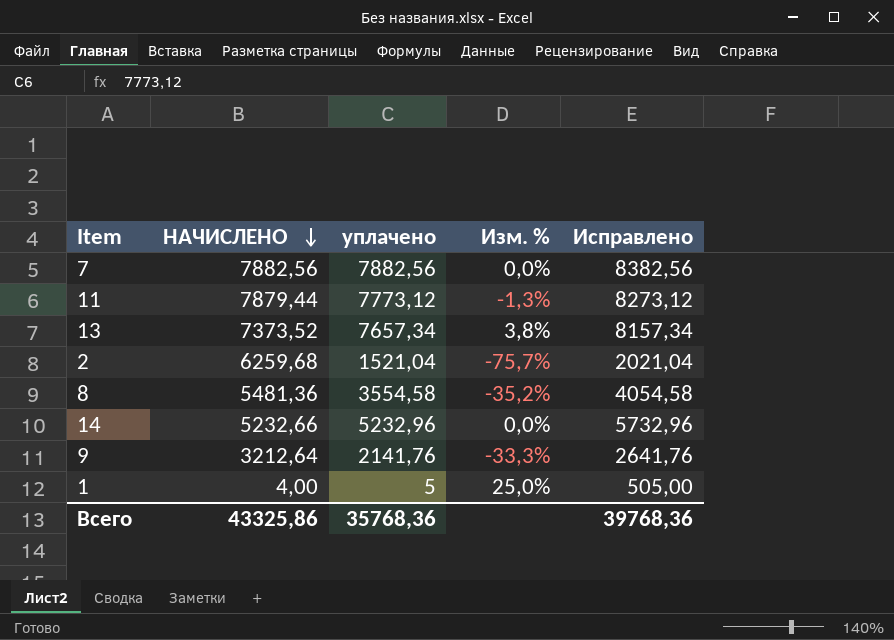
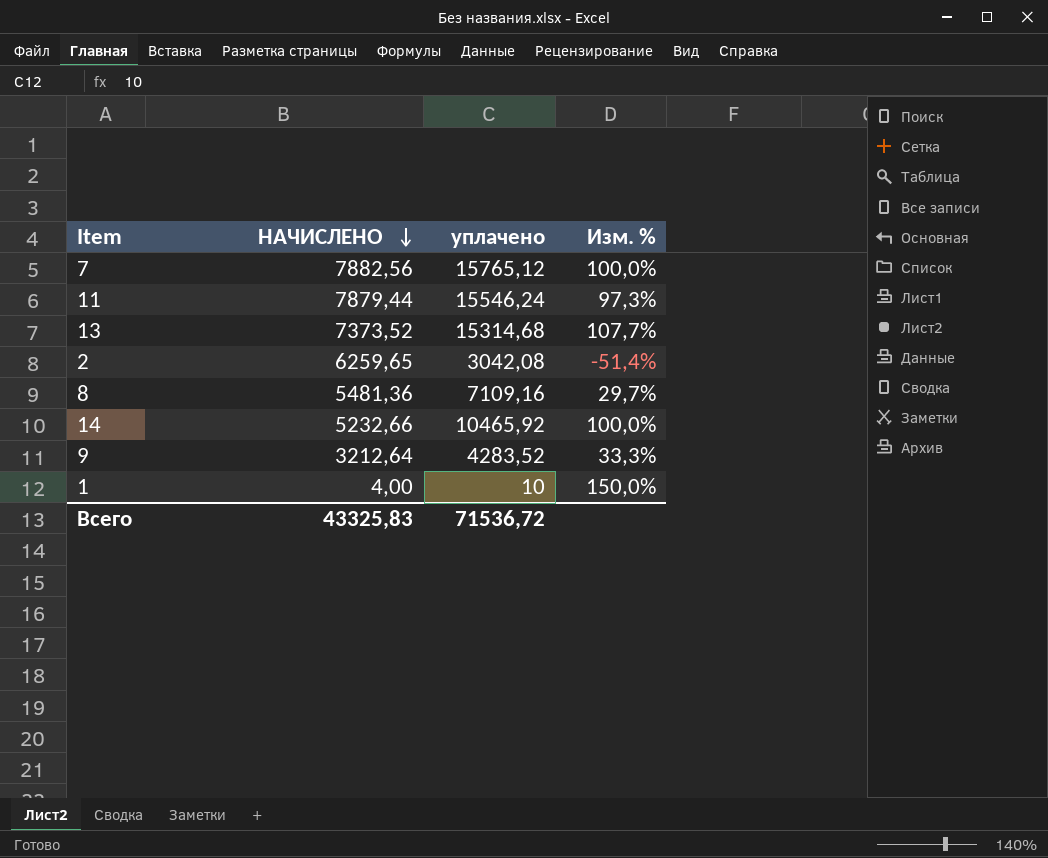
column Исправлено | formula: [уплачено] + 500 -> none
7 | уплачено: 7882,56 -> 15765,12
7 | Изм. %: 0,0% -> 100,0%
11 | уплачено: 7773,12 -> 15546,24
11 | Изм. %: -1,3% -> 97,3%
13 | уплачено: 7657,34 -> 15314,68
13 | Изм. %: 3,8% -> 107,7%
2 | НАЧИСЛЕНО: 6259,68 -> 6259,65
2 | уплачено: 1521,04 -> 3042,08
2 | Изм. %: -75,7% -> -51,4%
8 | уплачено: 3554,58 -> 7109,16
8 | Изм. %: -35,2% -> 29,7%
14 | уплачено: 5232,96 -> 10465,92
14 | Изм. %: 0,0% -> 100,0%
9 | уплачено: 2141,76 -> 4283,52
9 | Изм. %: -33,3% -> 33,3%
1 | уплачено: 5 -> 10
1 | Изм. %: 25,0% -> 150,0%
Всего | НАЧИСЛЕНО: 43325,86 -> 43325,83
Всего | уплачено: 35768,36 -> 71536,72

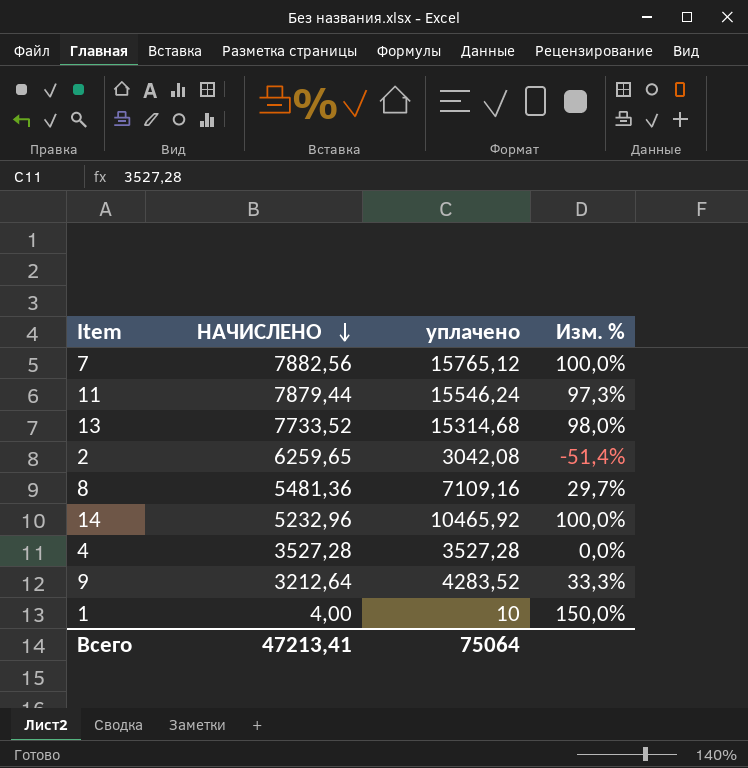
13 | НАЧИСЛЕНО: 7373,52 -> 7733,52
13 | Изм. %: 107,7% -> 98,0%
14 | НАЧИСЛЕНО: 5232,66 -> 5232,96
row 4: none -> 3527,28 | 3527,28 | 0,0%
Всего | НАЧИСЛЕНО: 43325,83 -> 47213,41
Всего | уплачено: 71536,72 -> 75064

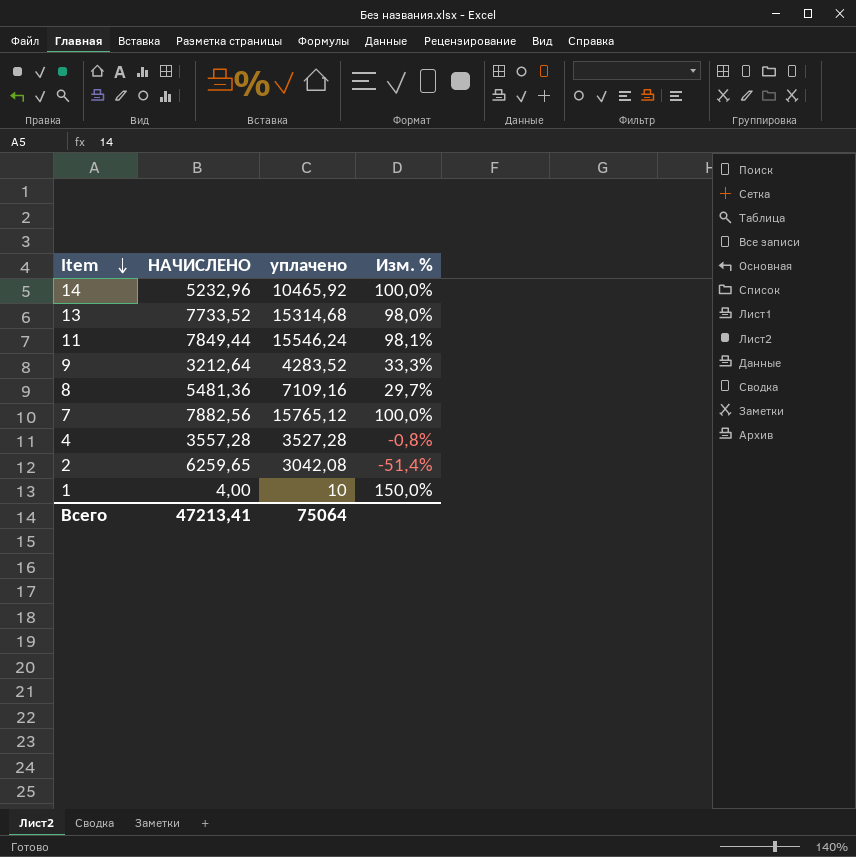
row order: НАЧИСЛЕНО descending -> Item descending
11 | НАЧИСЛЕНО: 7879,44 -> 7849,44
11 | Изм. %: 97,3% -> 98,1%
4 | НАЧИСЛЕНО: 3527,28 -> 3557,28
4 | Изм. %: 0,0% -> -0,8%

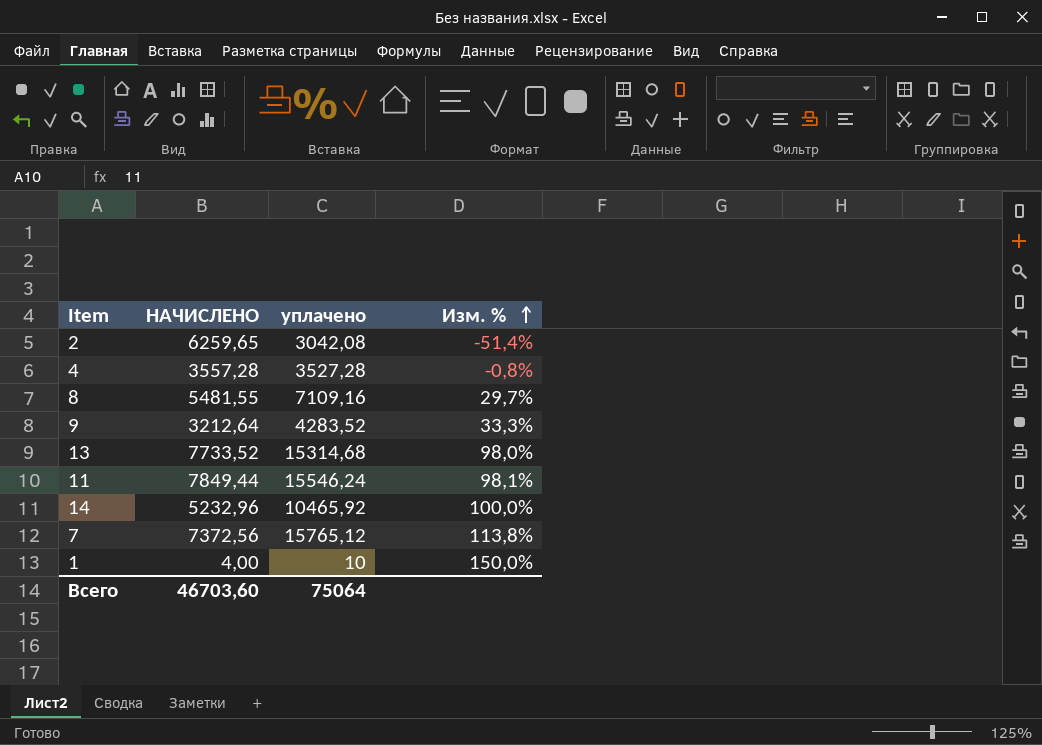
row order: Item descending -> Изм. % ascending
8 | НАЧИСЛЕНО: 5481,36 -> 5481,55
7 | НАЧИСЛЕНО: 7882,56 -> 7372,56
7 | Изм. %: 100,0% -> 113,8%
Всего | НАЧИСЛЕНО: 47213,41 -> 46703,60

